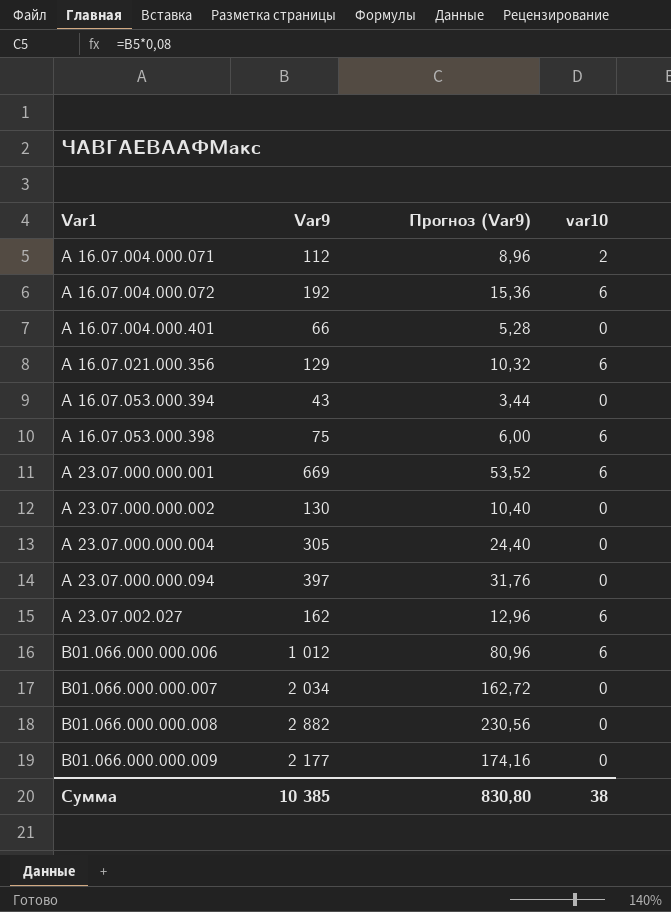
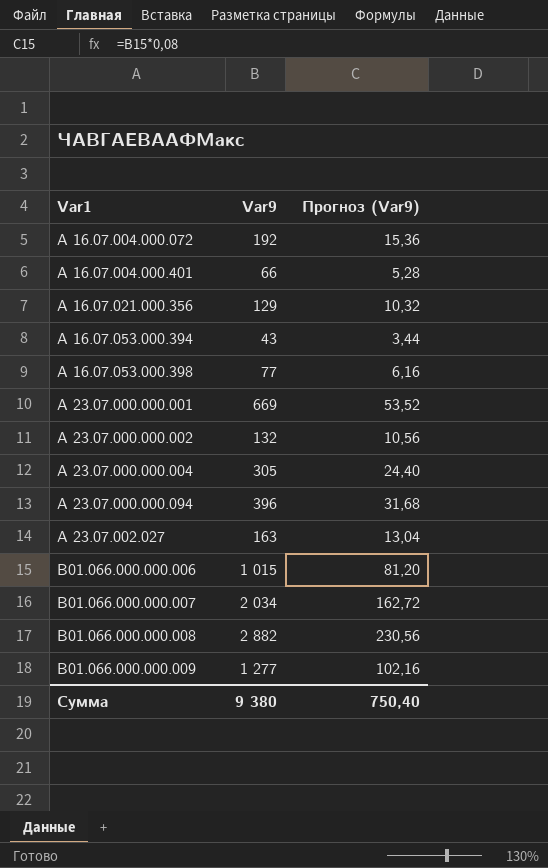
column var10 | position: 4 -> none
row А 16.07.004.000.071: 112 | 8,96 | 2 -> none
А 16.07.053.000.398 | Var9: 75 -> 77
А 16.07.053.000.398 | Прогноз (Var9): 6,00 -> 6,16
А 23.07.000.000.002 | Var9: 130 -> 132
А 23.07.000.000.002 | Прогноз (Var9): 10,40 -> 10,56
А 23.07.000.000.094 | Var9: 397 -> 396
А 23.07.000.000.094 | Прогноз (Var9): 31,76 -> 31,68
А 23.07.002.027 | Var9: 162 -> 163
А 23.07.002.027 | Прогноз (Var9): 12,96 -> 13,04
В01.066.000.000.006 | Var9: 1 012 -> 1 015
В01.066.000.000.006 | Прогноз (Var9): 80,96 -> 81,20
В01.066.000.000.009 | Var9: 2 177 -> 1 277
В01.066.000.000.009 | Прогноз (Var9): 174,16 -> 102,16
Сумма | Var9: 10 385 -> 9 380
Сумма | Прогноз (Var9): 830,80 -> 750,40

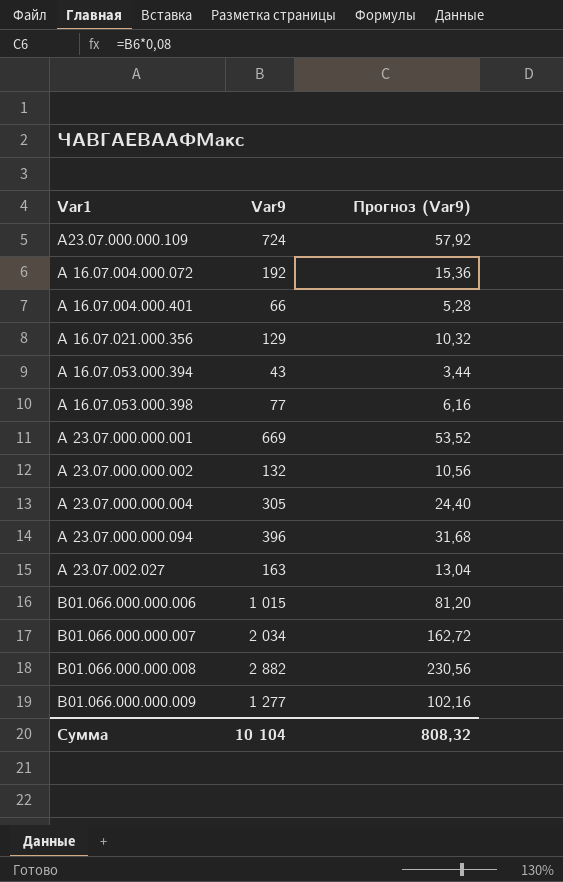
row А23.07.000.000.109: none -> 724 | 57,92
Сумма | Var9: 9 380 -> 10 104
Сумма | Прогноз (Var9): 750,40 -> 808,32

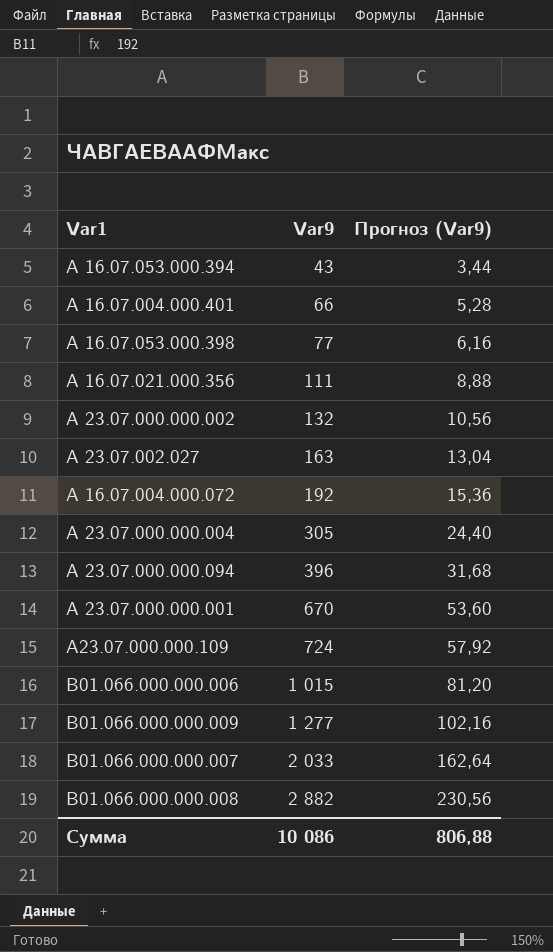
row order: Var1 ascending -> Var9 ascending
А 16.07.021.000.356 | Var9: 129 -> 111
А 16.07.021.000.356 | Прогноз (Var9): 10,32 -> 8,88
А 23.07.000.000.001 | Var9: 669 -> 670
А 23.07.000.000.001 | Прогноз (Var9): 53,52 -> 53,60
В01.066.000.000.007 | Var9: 2 034 -> 2 033
В01.066.000.000.007 | Прогноз (Var9): 162,72 -> 162,64
Сумма | Var9: 10 104 -> 10 086
Сумма | Прогноз (Var9): 808,32 -> 806,88

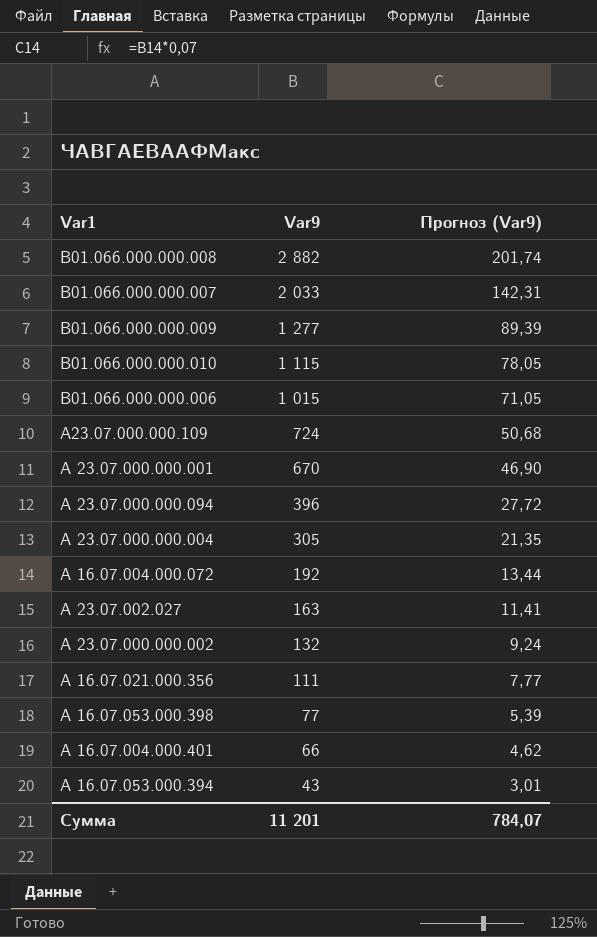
row order: Var9 ascending -> Var9 descending
column Прогноз (Var9) | formula: [Var9] * 0,08 -> [Var9] * 0,07
row В01.066.000.000.010: none -> 1 115 | 78,05
Сумма | Var9: 10 086 -> 11 201
Сумма | Прогноз (Var9): 806,88 -> 784,07

